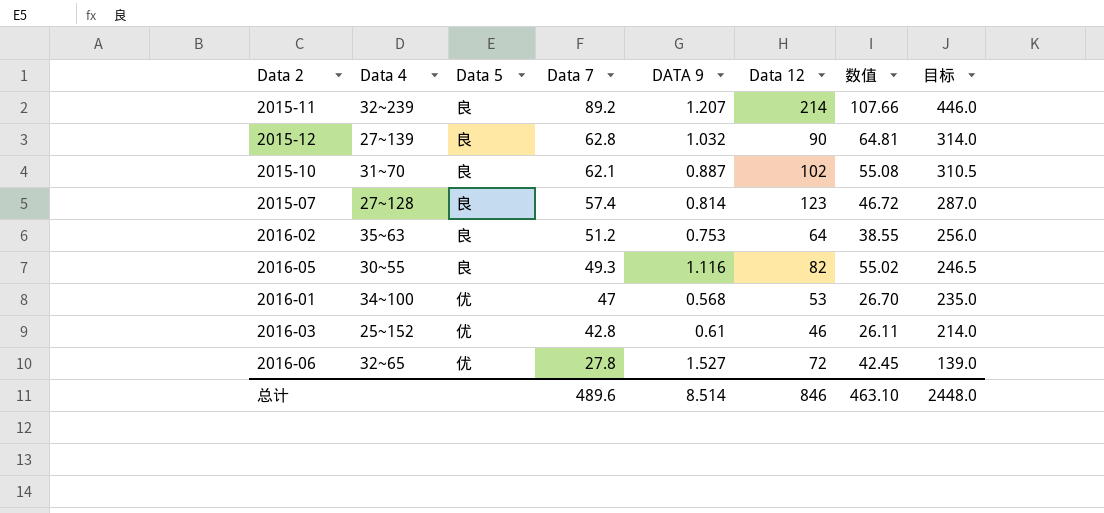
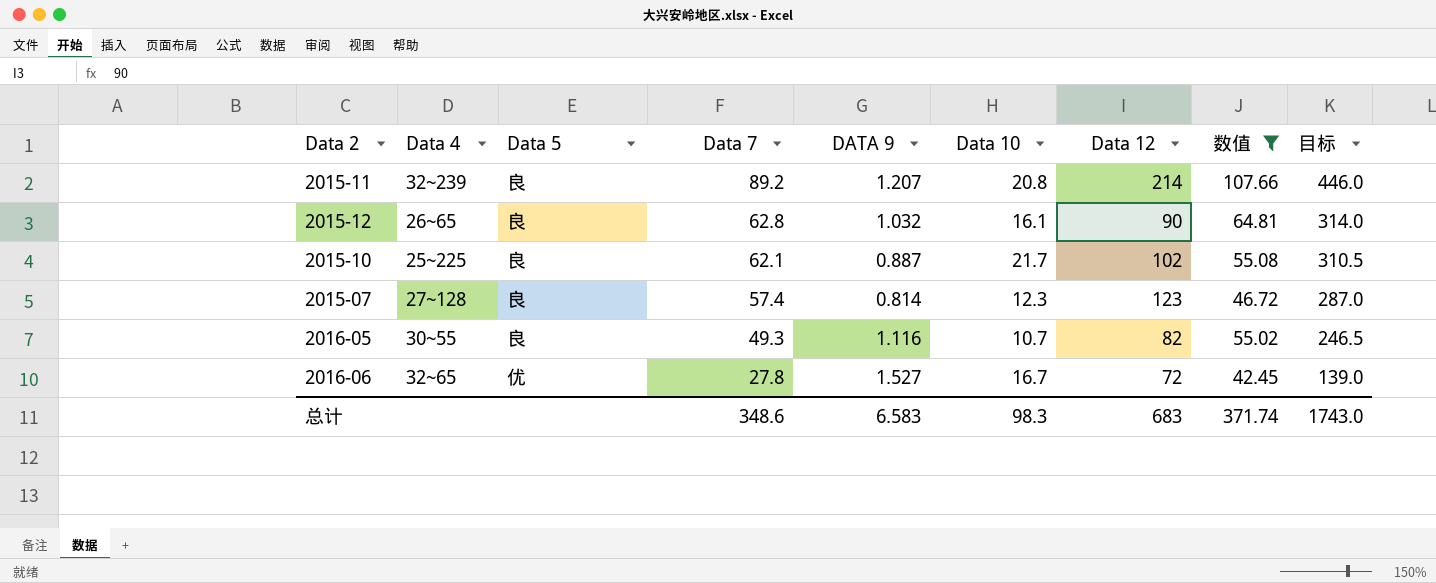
filter: none -> 数值 >= 42.45
column Data 10 | position: none -> 6
2015-12 | Data 4: 27~139 -> 26~65
2015-10 | Data 4: 31~70 -> 25~225
总计 | Data 7: 489.6 -> 348.6
总计 | DATA 9: 8.514 -> 6.583
总计 | Data 12: 846 -> 683
总计 | 数值: 463.10 -> 371.74
总计 | 目标: 2448.0 -> 1743.0

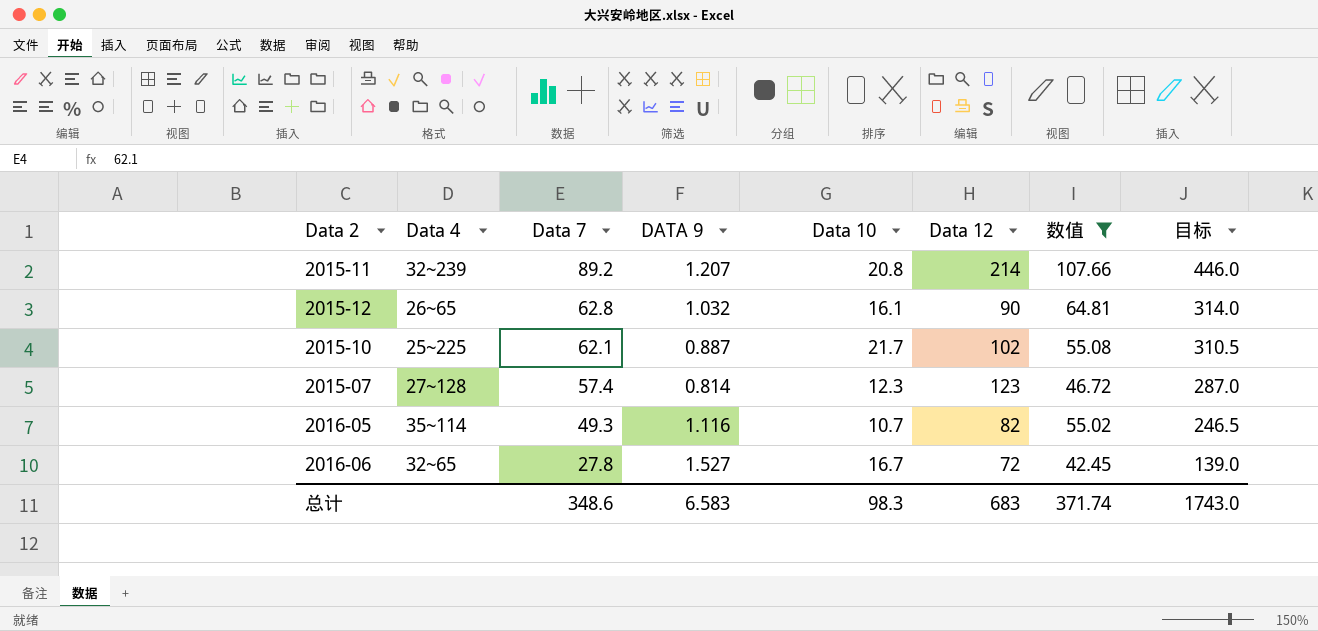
column Data 5 | position: 3 -> none
2016-05 | Data 4: 30~55 -> 35~114

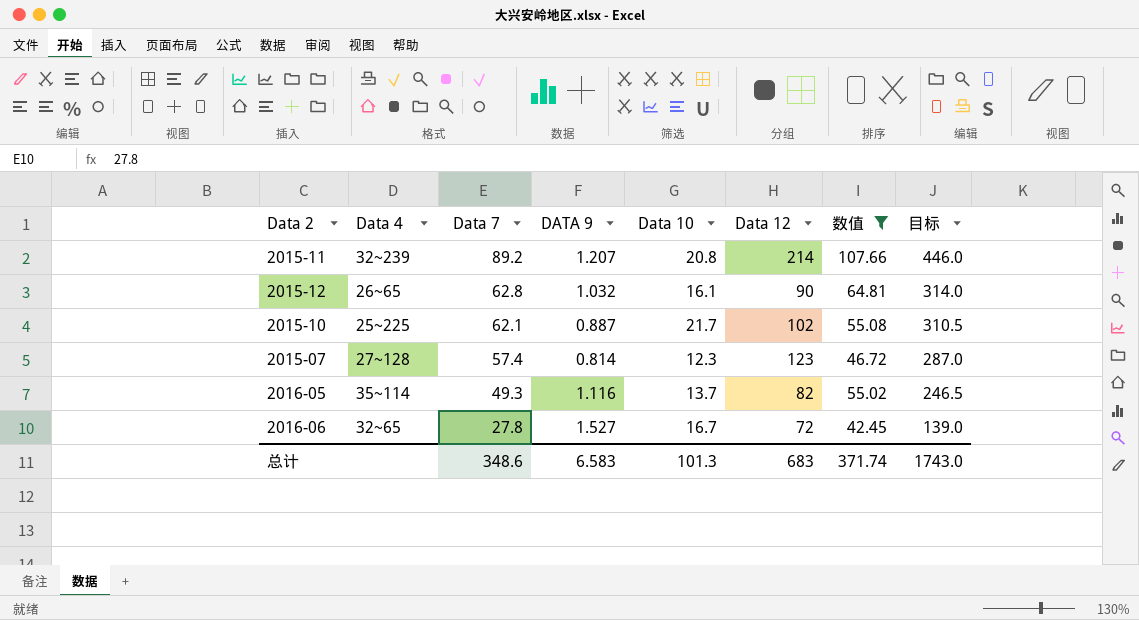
2016-05 | Data 10: 10.7 -> 13.7
总计 | Data 10: 98.3 -> 101.3

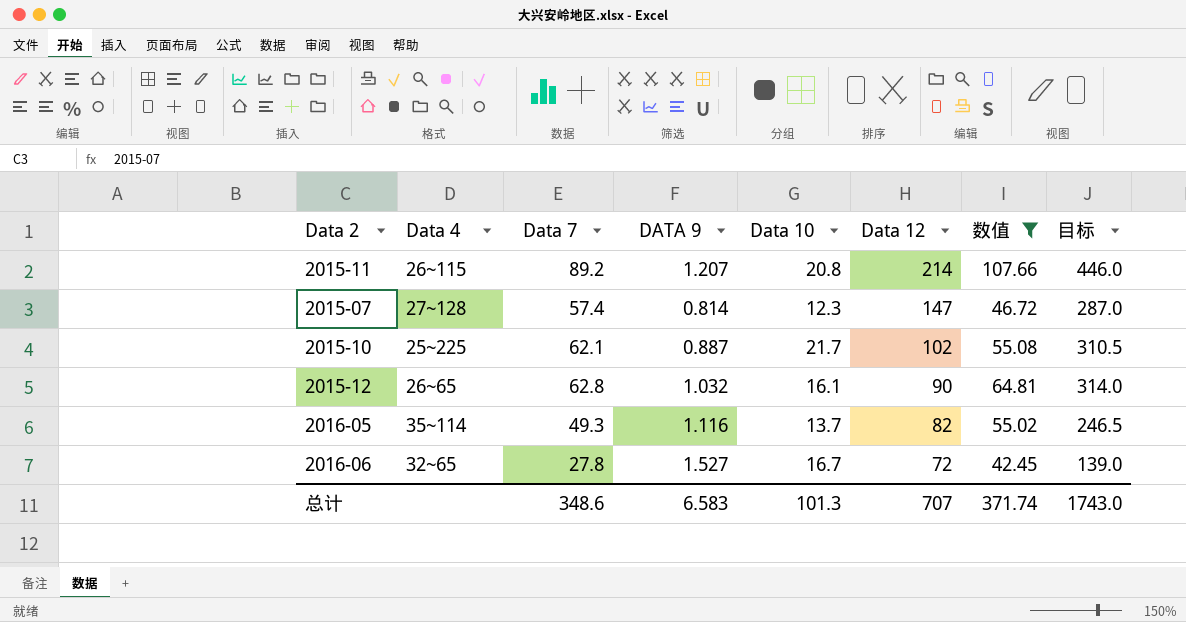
row order: Data 7 descending -> Data 12 descending
2015-11 | Data 4: 32~239 -> 26~115
2015-07 | Data 12: 123 -> 147
总计 | Data 12: 683 -> 707

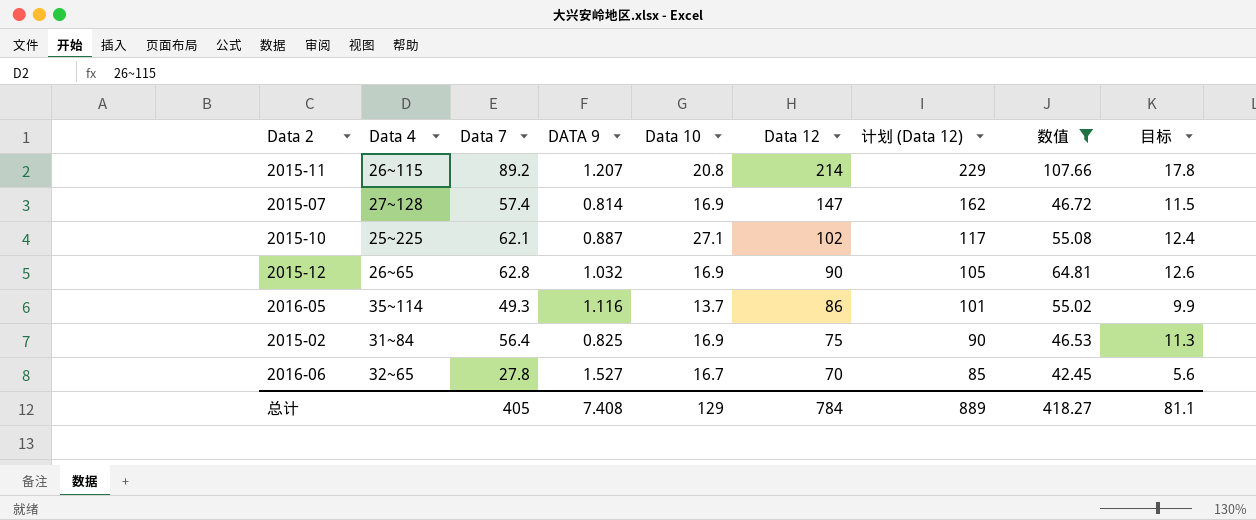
column 计划 (Data 12) | formula: none -> [Data 12] + 15
column 目标 | formula: [Data 7] * 5 -> [Data 7] * 0.2
2015-07 | Data 10: 12.3 -> 16.9
2015-10 | Data 10: 21.7 -> 27.1
2015-12 | Data 10: 16.1 -> 16.9
2016-05 | Data 12: 82 -> 86
row 2015-02: none -> 31~84 | 56.4 | 0.825 | 16.9 | 75 | 90 | 46.53 | 11.3
2016-06 | Data 12: 72 -> 70
总计 | Data 7: 348.6 -> 405
总计 | DATA 9: 6.583 -> 7.408
总计 | Data 10: 101.3 -> 129
总计 | Data 12: 707 -> 784
总计 | 数值: 371.74 -> 418.27
总计 | 目标: 1743.0 -> 81.1

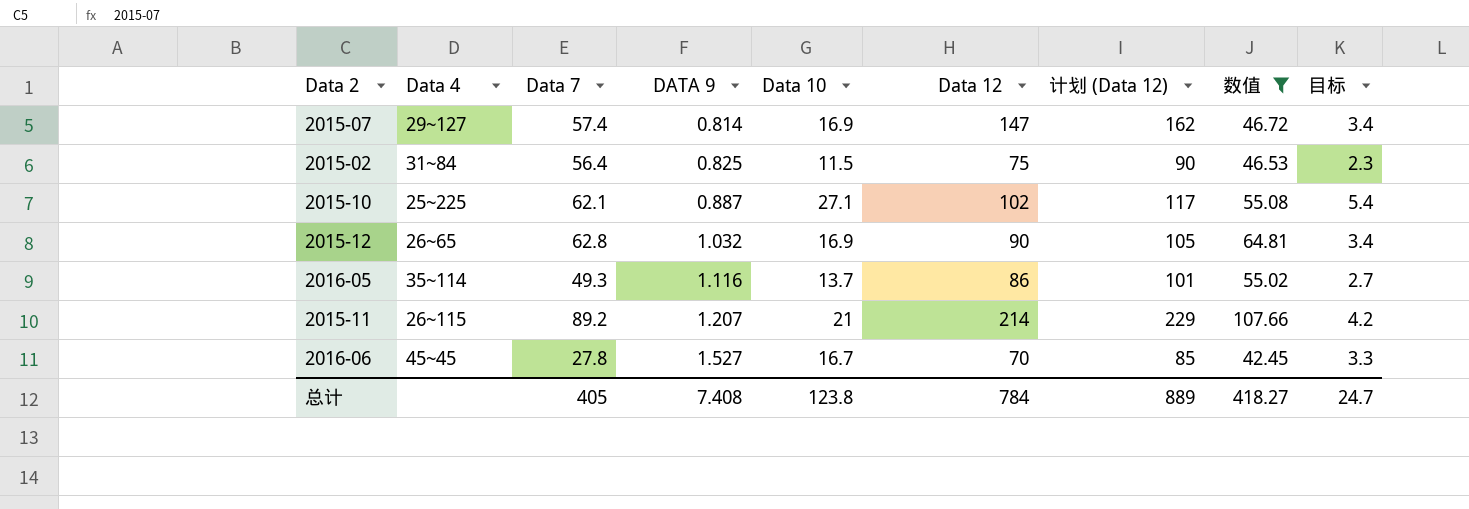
row order: Data 12 descending -> DATA 9 ascending
column 目标 | formula: [Data 7] * 0.2 -> [Data 10] * 0.2
2015-07 | Data 4: 27~128 -> 29~127
2015-02 | Data 10: 16.9 -> 11.5
2015-11 | Data 10: 20.8 -> 21
2016-06 | Data 4: 32~65 -> 45~45
总计 | Data 10: 129 -> 123.8
总计 | 目标: 81.1 -> 24.7

